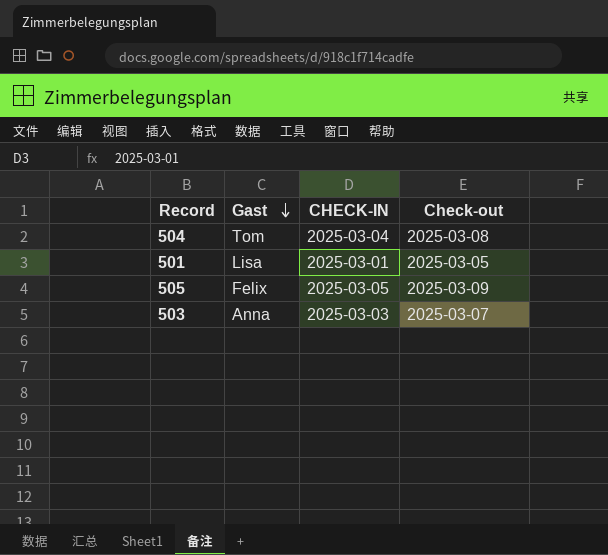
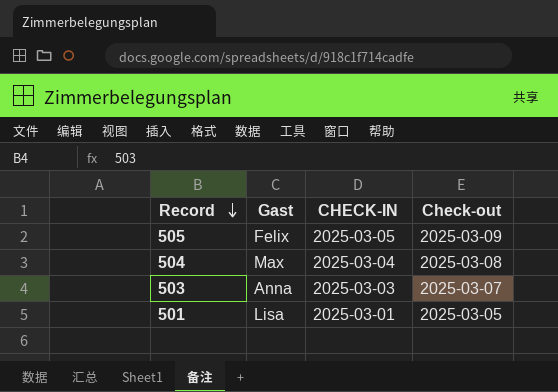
row order: Gast descending -> Record descending
504 | Gast: Tom -> Max

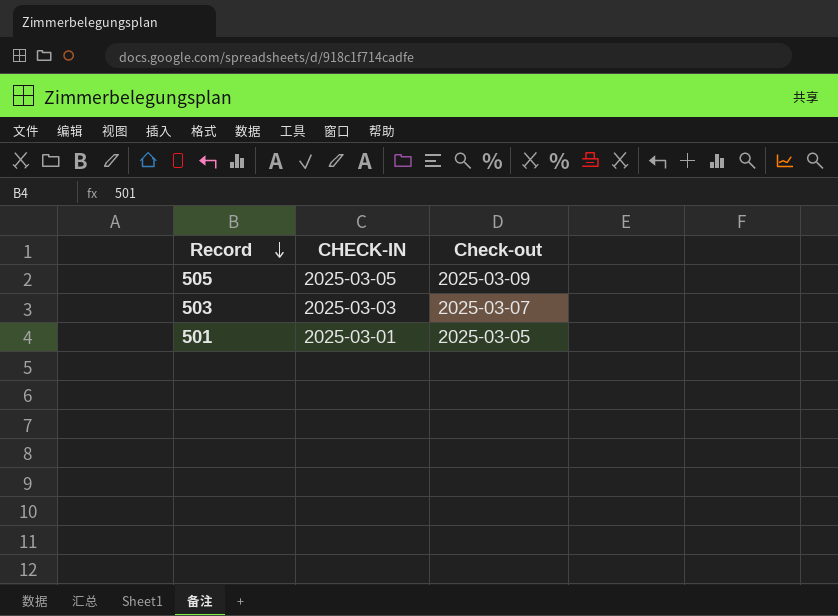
column Gast | position: 2 -> none
row 504: Max | 2025-03-04 | 2025-03-08 -> none

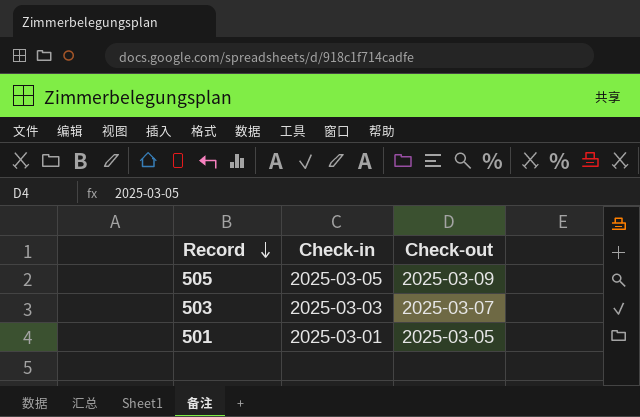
column name: CHECK-IN -> Check-in

